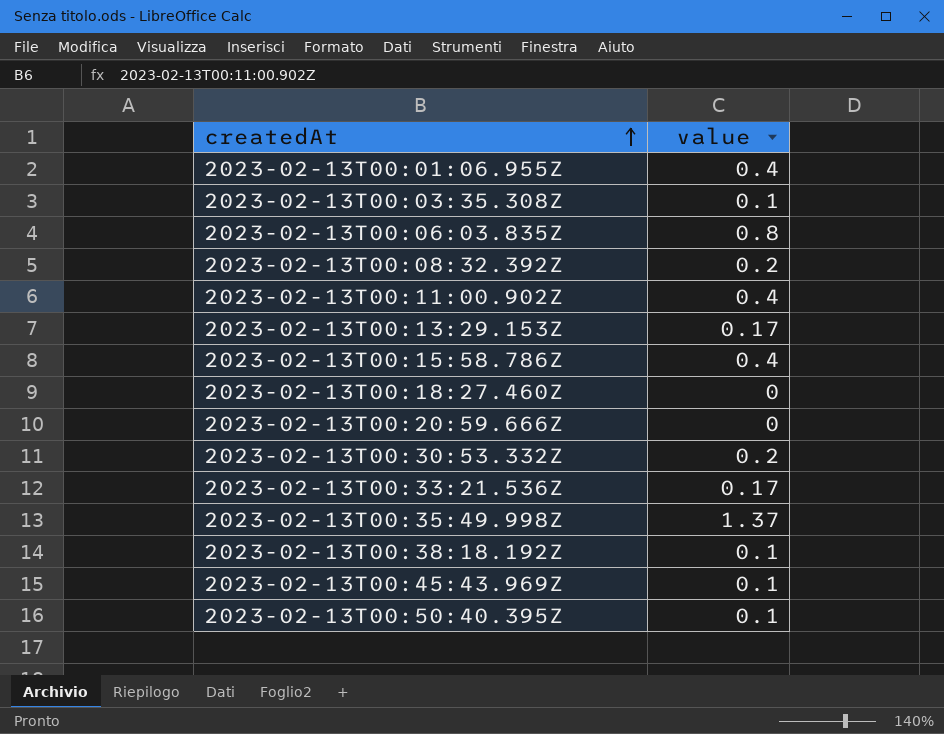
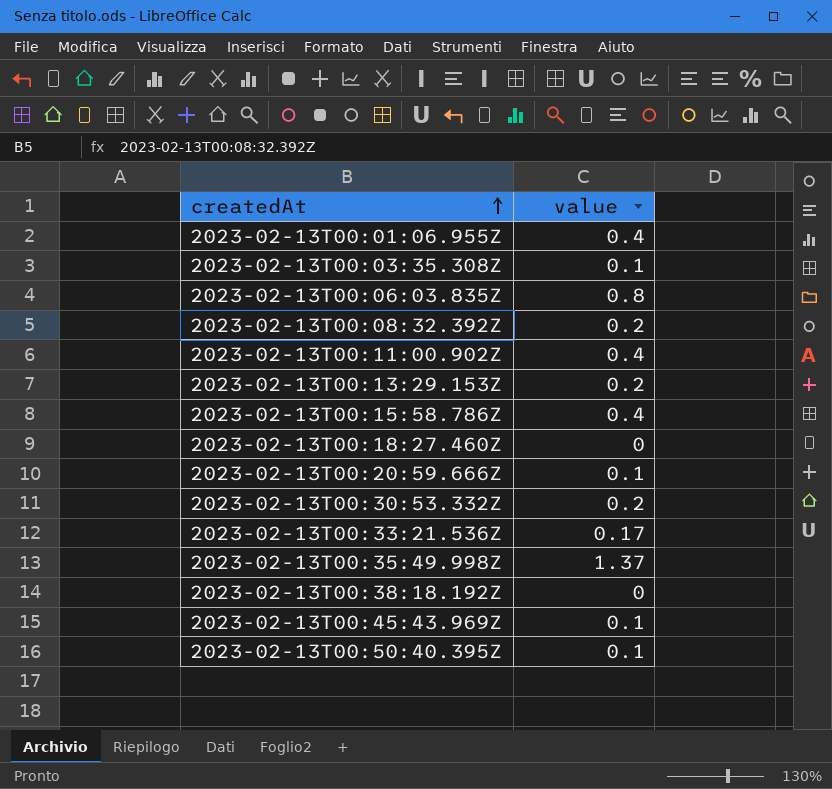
2023-02-13T00:13:29.153Z | value: 0.17 -> 0.2
2023-02-13T00:20:59.666Z | value: 0 -> 0.1
2023-02-13T00:38:18.192Z | value: 0.1 -> 0

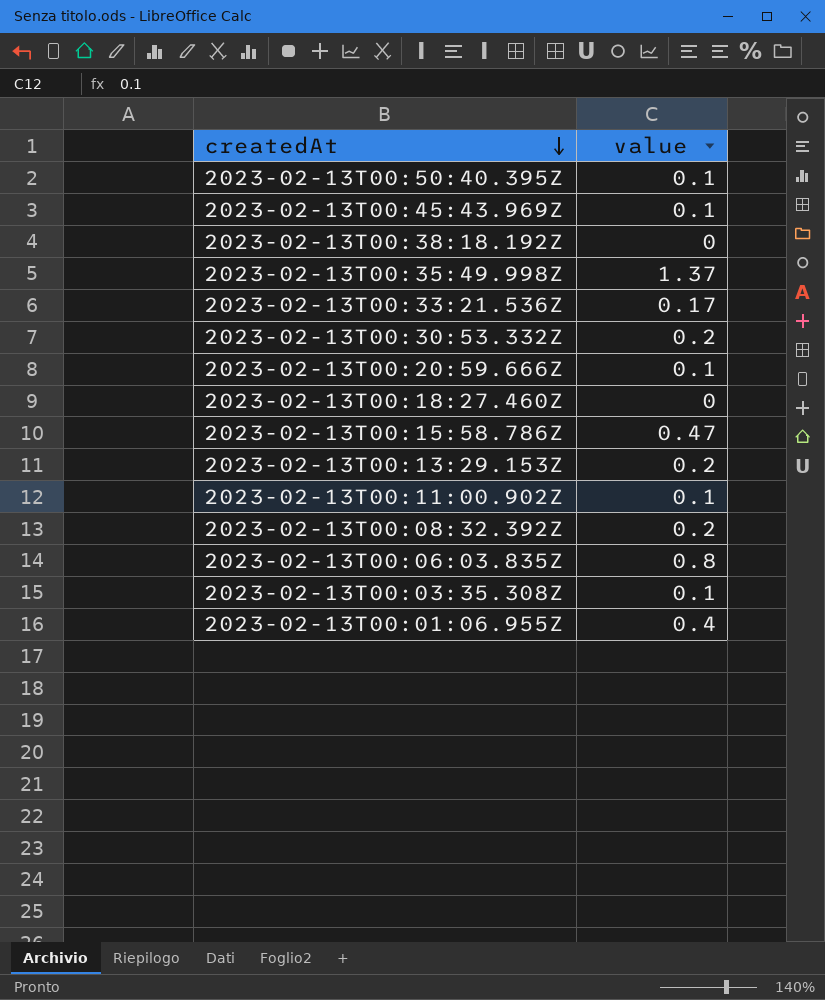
row order: createdAt ascending -> createdAt descending
2023-02-13T00:15:58.786Z | value: 0.4 -> 0.47
2023-02-13T00:11:00.902Z | value: 0.4 -> 0.1

